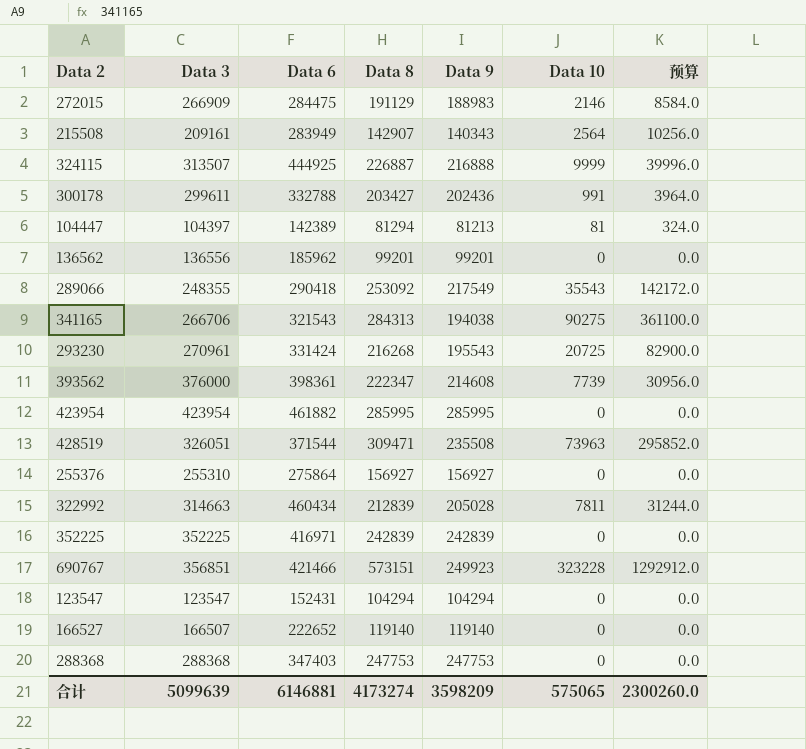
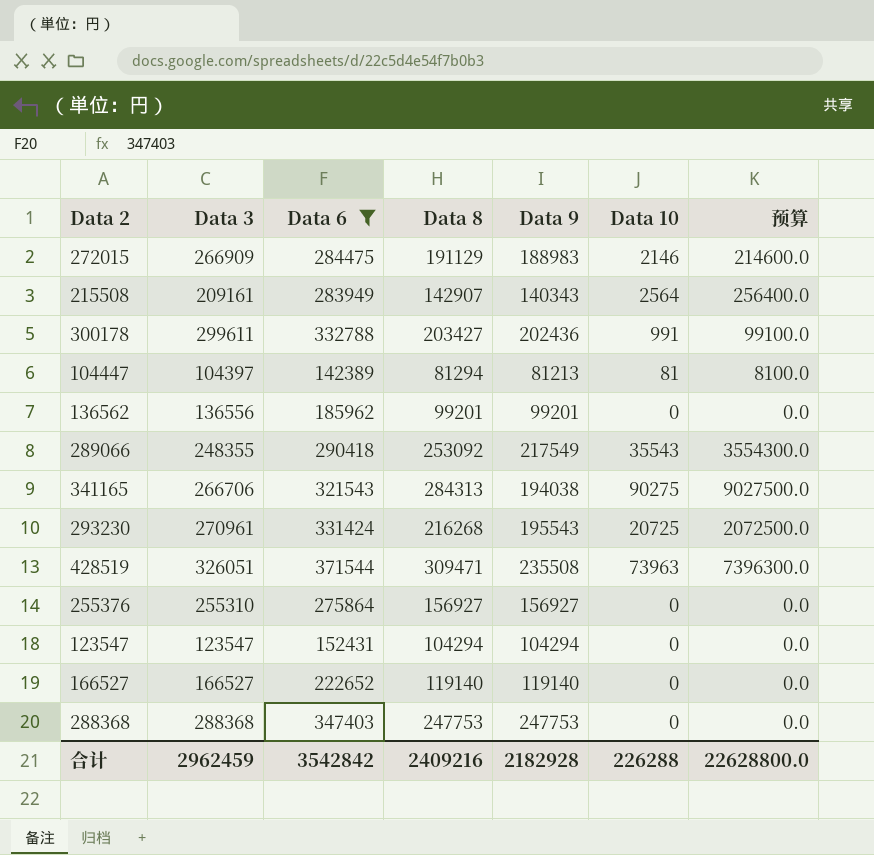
filter: none -> Data 6 <= 371544
column 预算 | formula: [Data 10] * 4 -> [Data 10] * 100
166527 | Data 3: 166507 -> 166527
合计 | Data 3: 5099639 -> 2962459
合计 | Data 6: 6146881 -> 3542842
合计 | Data 8: 4173274 -> 2409216
合计 | Data 9: 3598209 -> 2182928
合计 | Data 10: 575065 -> 226288
合计 | 预算: 2300260.0 -> 22628800.0

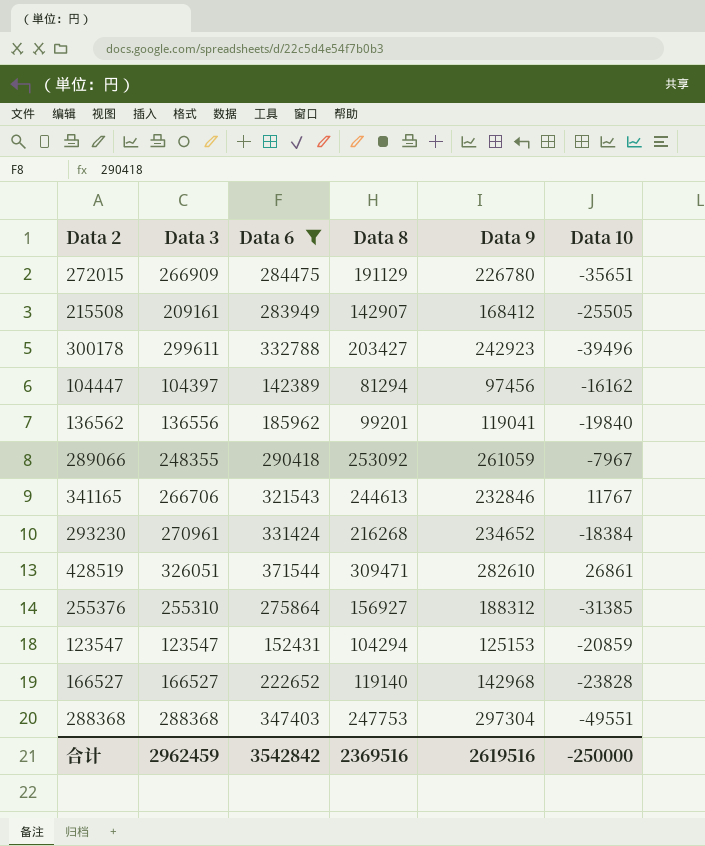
column 预算 | formula: [Data 10] * 100 -> none
272015 | Data 9: 188983 -> 226780
272015 | Data 10: 2146 -> -35651
215508 | Data 9: 140343 -> 168412
215508 | Data 10: 2564 -> -25505
300178 | Data 9: 202436 -> 242923
300178 | Data 10: 991 -> -39496
104447 | Data 9: 81213 -> 97456
104447 | Data 10: 81 -> -16162
136562 | Data 9: 99201 -> 119041
136562 | Data 10: 0 -> -19840
289066 | Data 9: 217549 -> 261059
289066 | Data 10: 35543 -> -7967
341165 | Data 8: 284313 -> 244613
341165 | Data 9: 194038 -> 232846
341165 | Data 10: 90275 -> 11767
293230 | Data 9: 195543 -> 234652
293230 | Data 10: 20725 -> -18384
428519 | Data 9: 235508 -> 282610
428519 | Data 10: 73963 -> 26861
255376 | Data 9: 156927 -> 188312
255376 | Data 10: 0 -> -31385
123547 | Data 9: 104294 -> 125153
123547 | Data 10: 0 -> -20859
166527 | Data 9: 119140 -> 142968
166527 | Data 10: 0 -> -23828
288368 | Data 9: 247753 -> 297304
288368 | Data 10: 0 -> -49551
合计 | Data 8: 2409216 -> 2369516
合计 | Data 9: 2182928 -> 2619516
合计 | Data 10: 226288 -> -250000

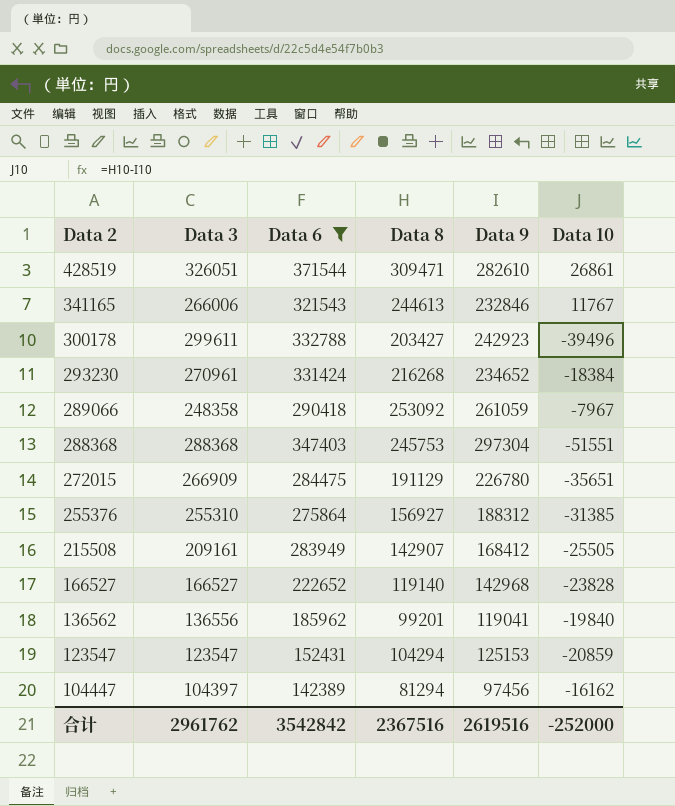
row order: none -> Data 2 descending
341165 | Data 3: 266706 -> 266006
289066 | Data 3: 248355 -> 248358
288368 | Data 8: 247753 -> 245753
288368 | Data 10: -49551 -> -51551
合计 | Data 3: 2962459 -> 2961762
合计 | Data 8: 2369516 -> 2367516
合计 | Data 10: -250000 -> -252000

